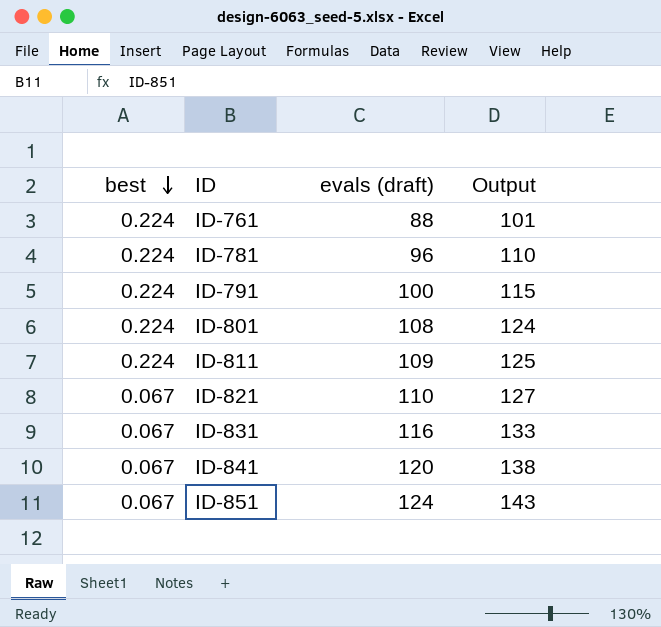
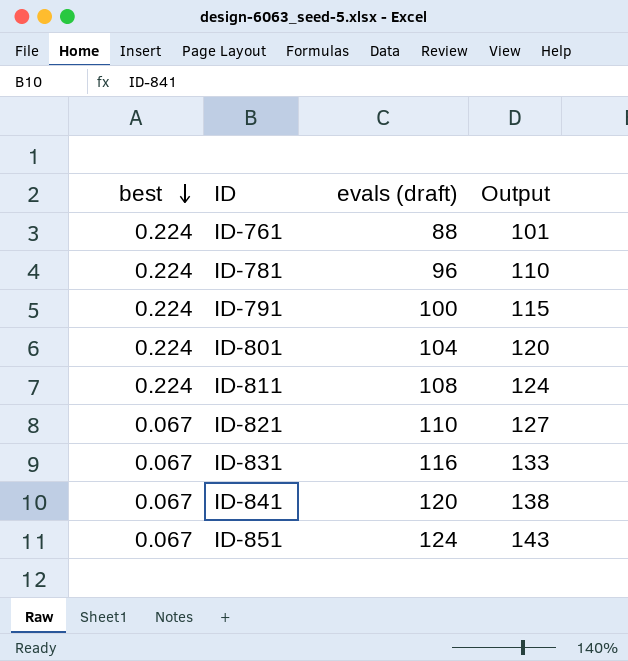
ID-801 | evals (draft): 108 -> 104
ID-801 | Output: 124 -> 120
ID-811 | evals (draft): 109 -> 108
ID-811 | Output: 125 -> 124

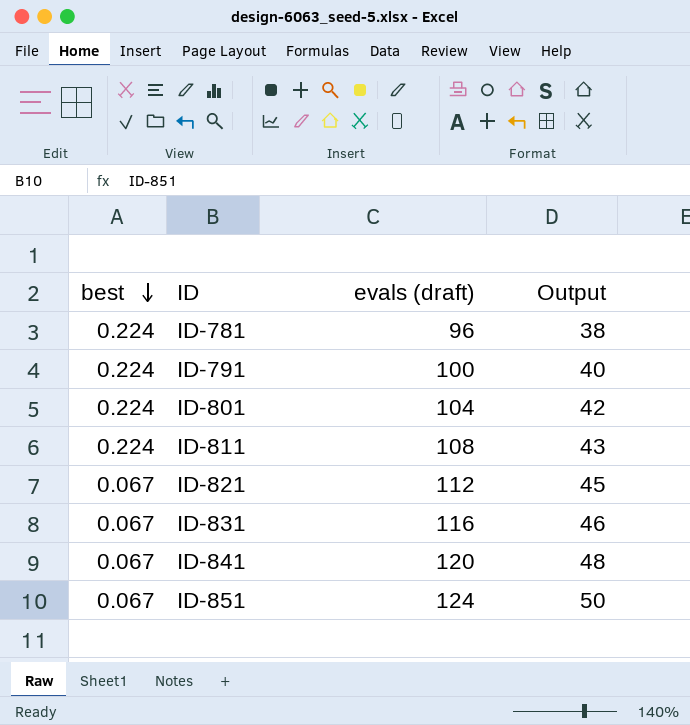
column Output | formula: [evals (draft)] * 1.15 -> [evals (draft)] * 0.4
row ID-761: 0.224 | 88 | 101 -> none
ID-821 | evals (draft): 110 -> 112

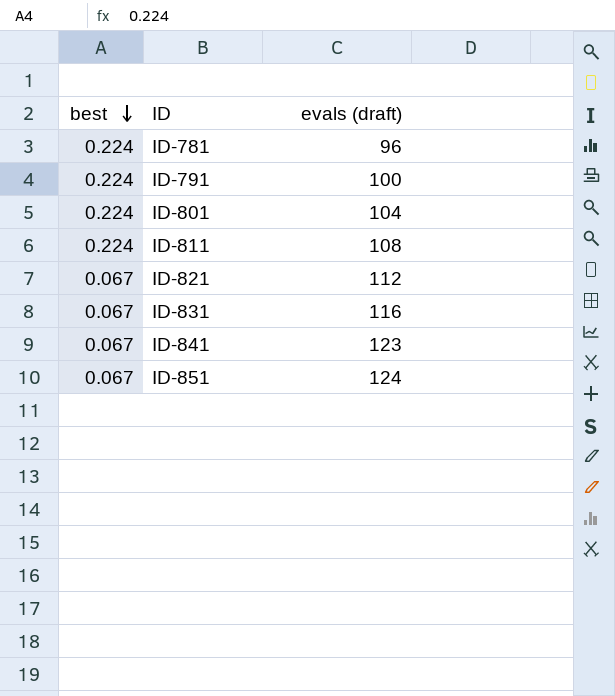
column Output | formula: [evals (draft)] * 0.4 -> none
ID-841 | evals (draft): 120 -> 123

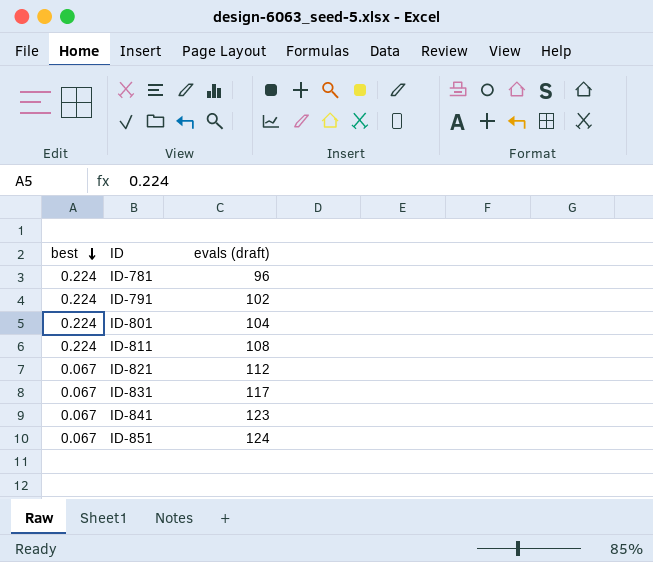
ID-791 | evals (draft): 100 -> 102
ID-831 | evals (draft): 116 -> 117

